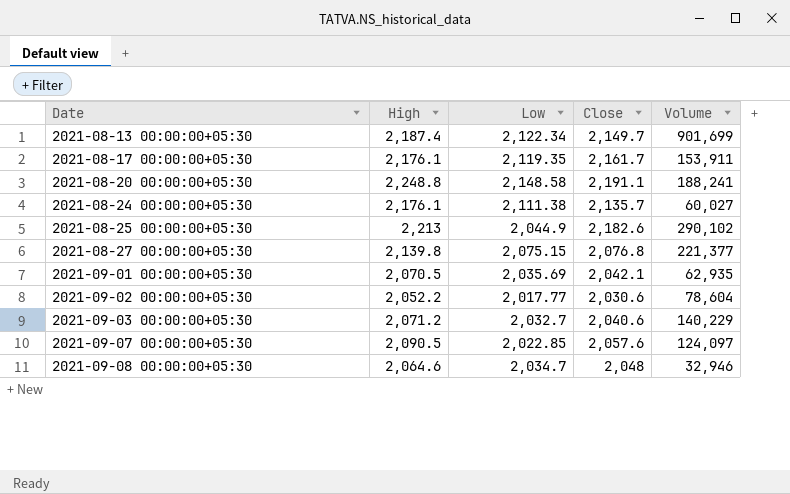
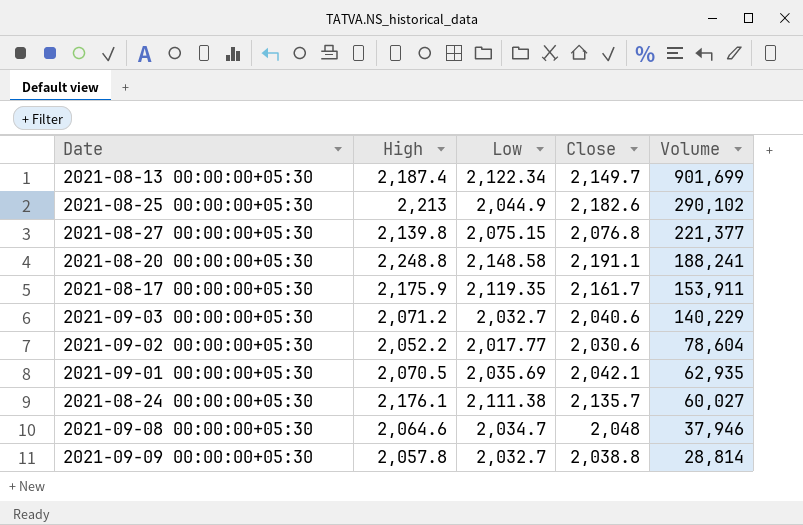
row order: Date ascending -> Volume descending
row 2021-09-07 00:00:00+05:30: 2,090.5 | 2,022.85 | 2,057.6 | 124,097 -> none
2021-08-17 00:00:00+05:30 | High: 2,176.1 -> 2,175.9
2021-09-08 00:00:00+05:30 | Volume: 32,946 -> 37,946
row 2021-09-09 00:00:00+05:30: none -> 2,057.8 | 2,032.7 | 2,038.8 | 28,814

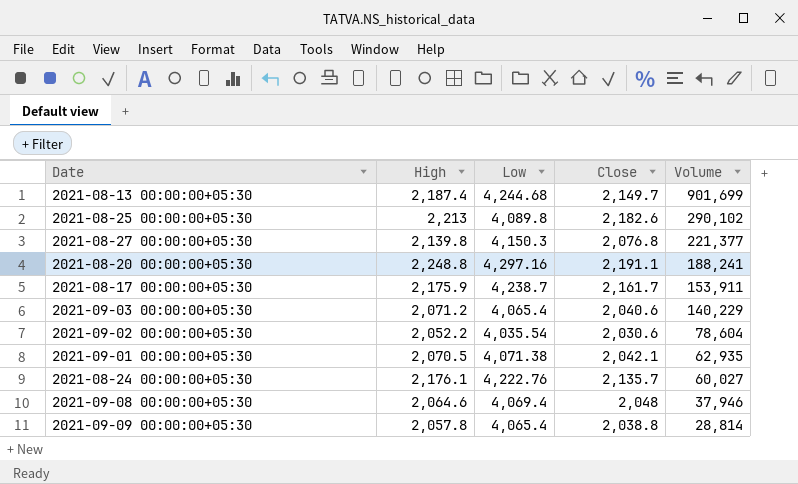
2021-08-13 00:00:00+05:30 | Low: 2,122.34 -> 4,244.68
2021-08-25 00:00:00+05:30 | Low: 2,044.9 -> 4,089.8
2021-08-27 00:00:00+05:30 | Low: 2,075.15 -> 4,150.3
2021-08-20 00:00:00+05:30 | Low: 2,148.58 -> 4,297.16
2021-08-17 00:00:00+05:30 | Low: 2,119.35 -> 4,238.7
2021-09-03 00:00:00+05:30 | Low: 2,032.7 -> 4,065.4
2021-09-02 00:00:00+05:30 | Low: 2,017.77 -> 4,035.54
2021-09-01 00:00:00+05:30 | Low: 2,035.69 -> 4,071.38
2021-08-24 00:00:00+05:30 | Low: 2,111.38 -> 4,222.76
2021-09-08 00:00:00+05:30 | Low: 2,034.7 -> 4,069.4
2021-09-09 00:00:00+05:30 | Low: 2,032.7 -> 4,065.4

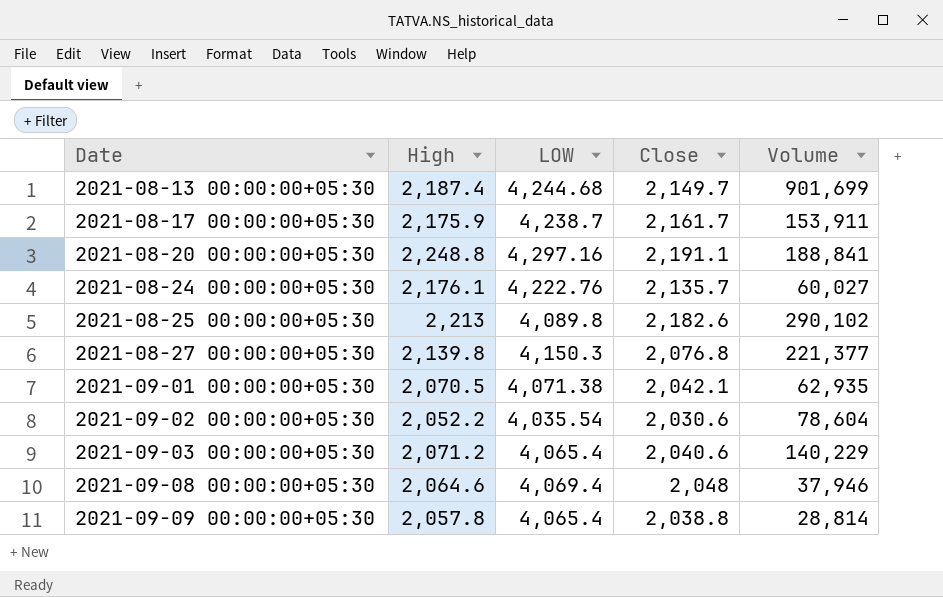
row order: Volume descending -> Date ascending
column name: Low -> LOW
2021-08-20 00:00:00+05:30 | Volume: 188,241 -> 188,841

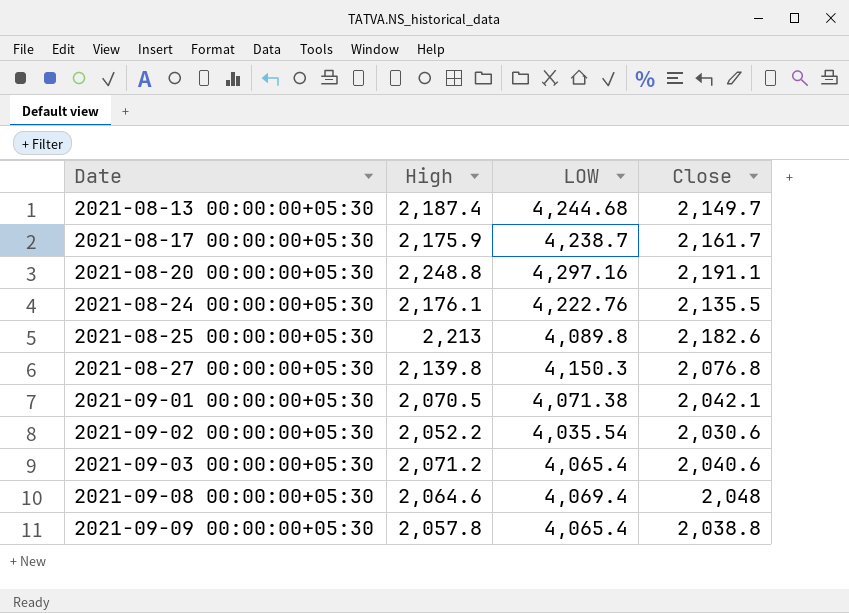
column Volume | position: 5 -> none
2021-08-24 00:00:00+05:30 | Close: 2,135.7 -> 2,135.5

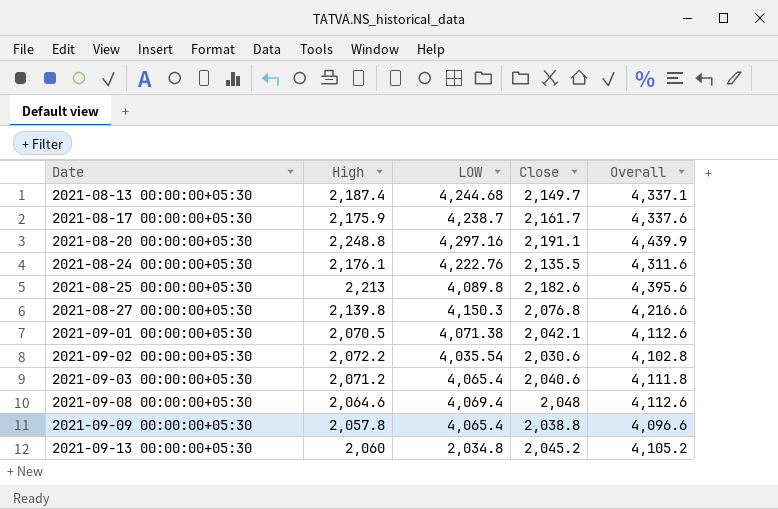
column Overall | formula: none -> [High] + [Close]
2021-09-02 00:00:00+05:30 | High: 2,052.2 -> 2,072.2
row 2021-09-13 00:00:00+05:30: none -> 2,060 | 2,034.8 | 2,045.2 | 4,105.2

